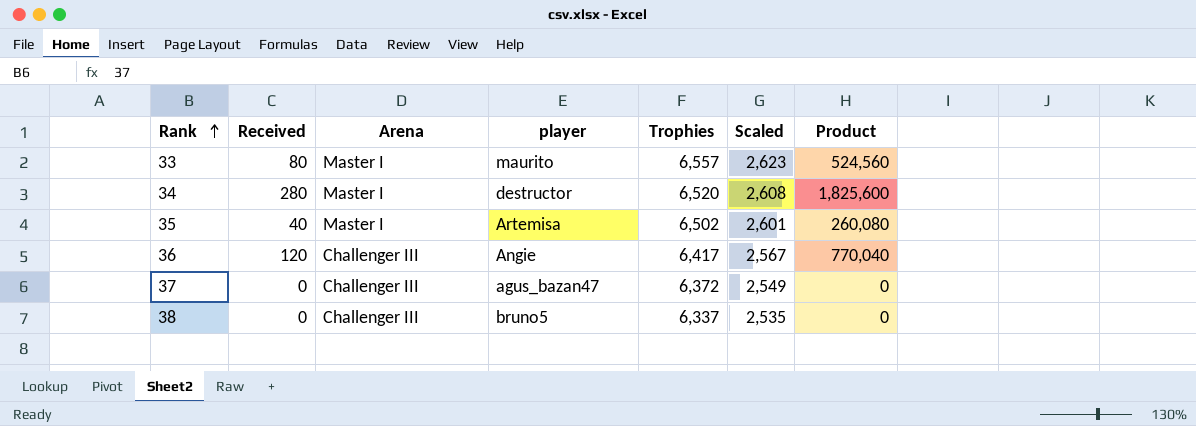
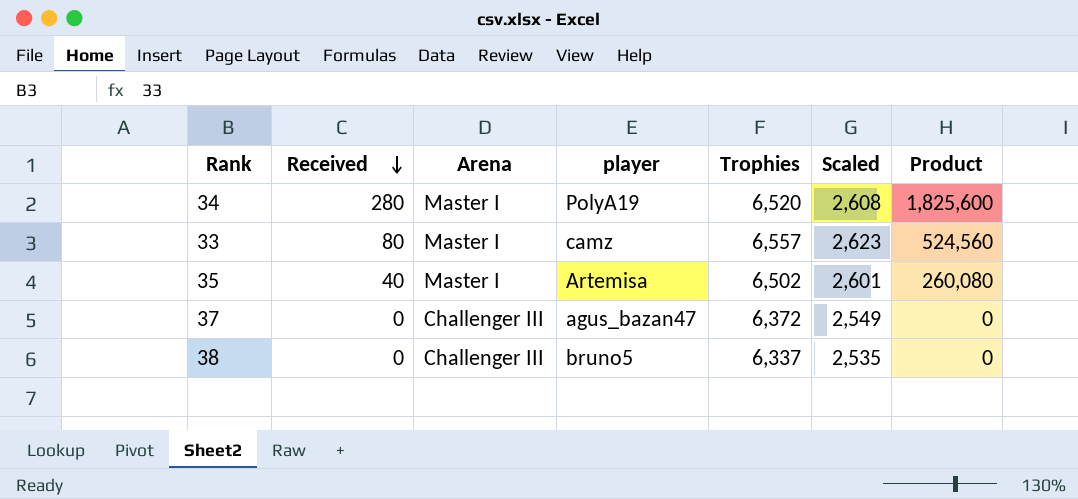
row order: Rank ascending -> Received descending
row 36: 120 | Challenger III | Angie | 6,417 | 2,567 | 770,040 -> none
34 | player: destructor -> PolyA19
33 | player: maurito -> camz

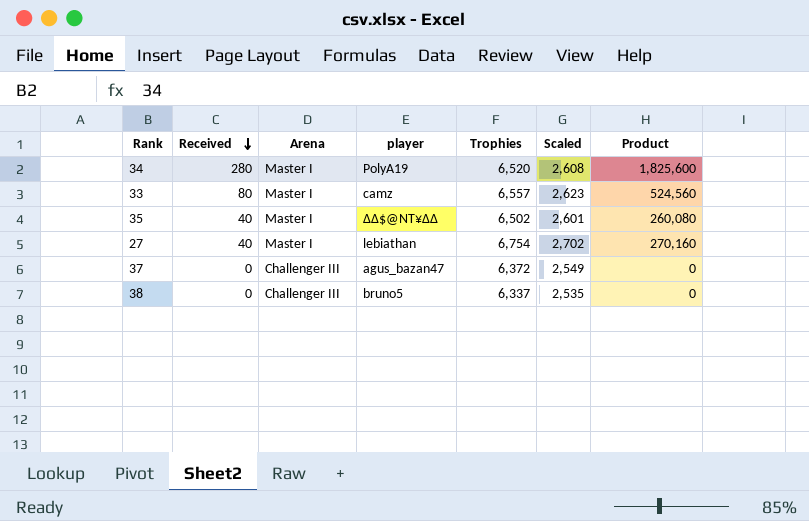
35 | player: Artemisa -> ∆∆$@NT¥∆∆
row 27: none -> 40 | Master I | lebiathan | 6,754 | 2,702 | 270,160

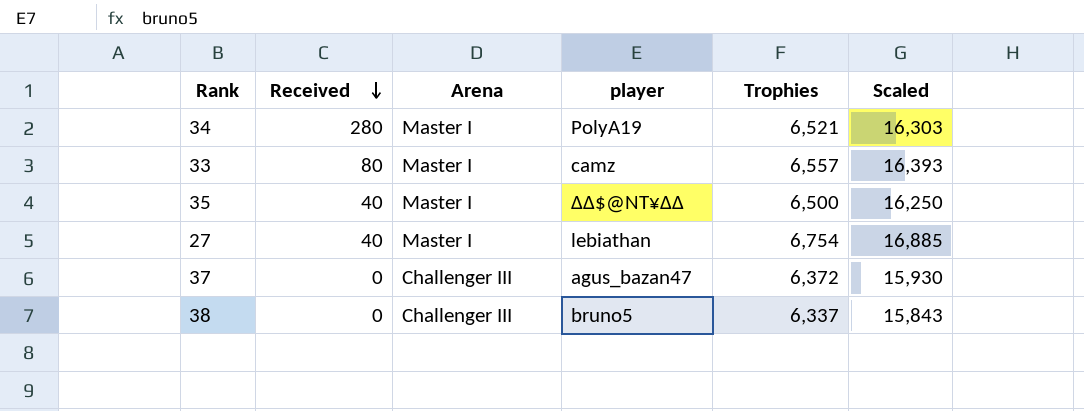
column Product | formula: [Received] * [Trophies] -> none
column Scaled | formula: [Trophies] * 0.4 -> [Trophies] * 2.5
34 | Trophies: 6,520 -> 6,521
35 | Trophies: 6,502 -> 6,500

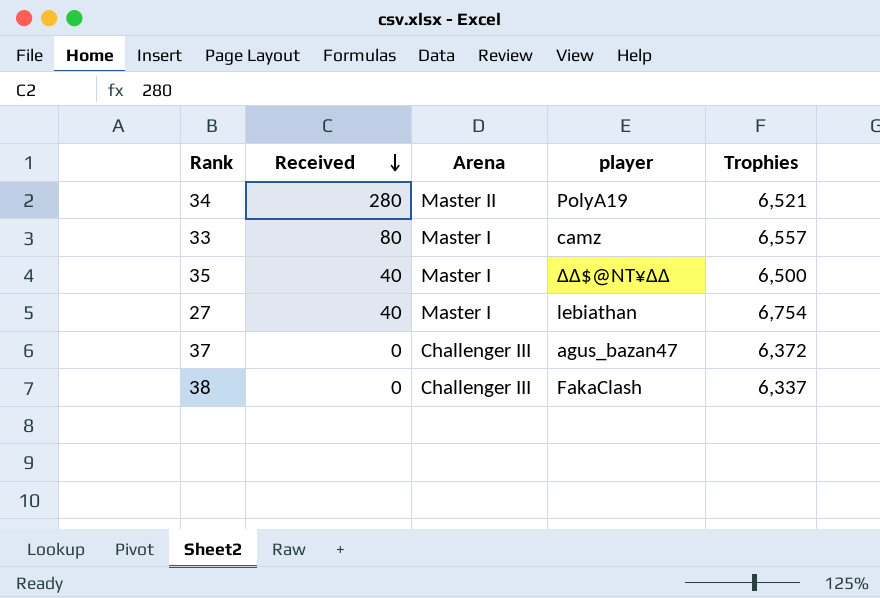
column Scaled | formula: [Trophies] * 2.5 -> none
34 | Arena: Master I -> Master II
38 | player: bruno5 -> FakaClash

